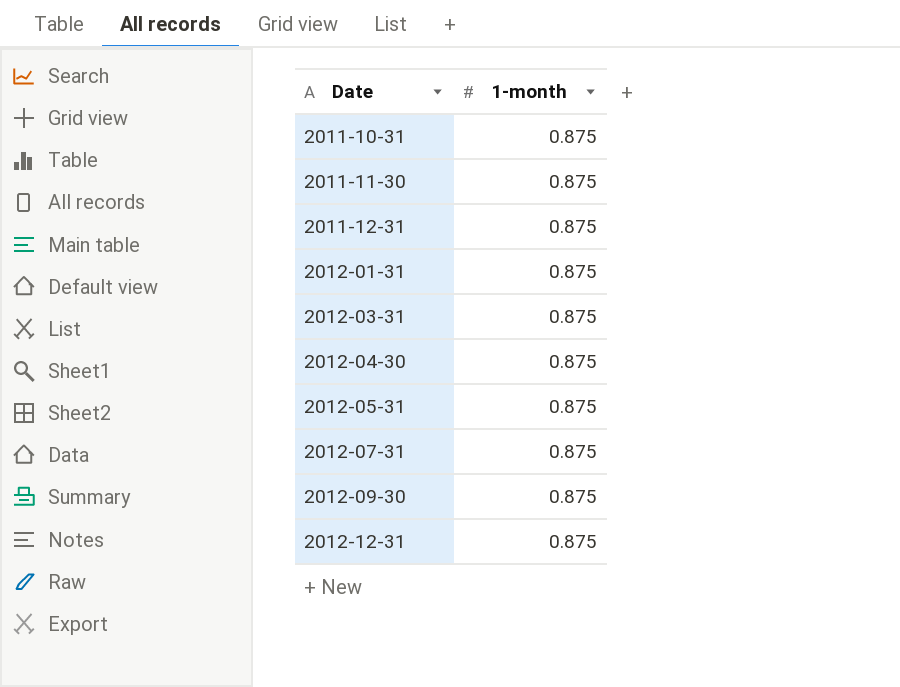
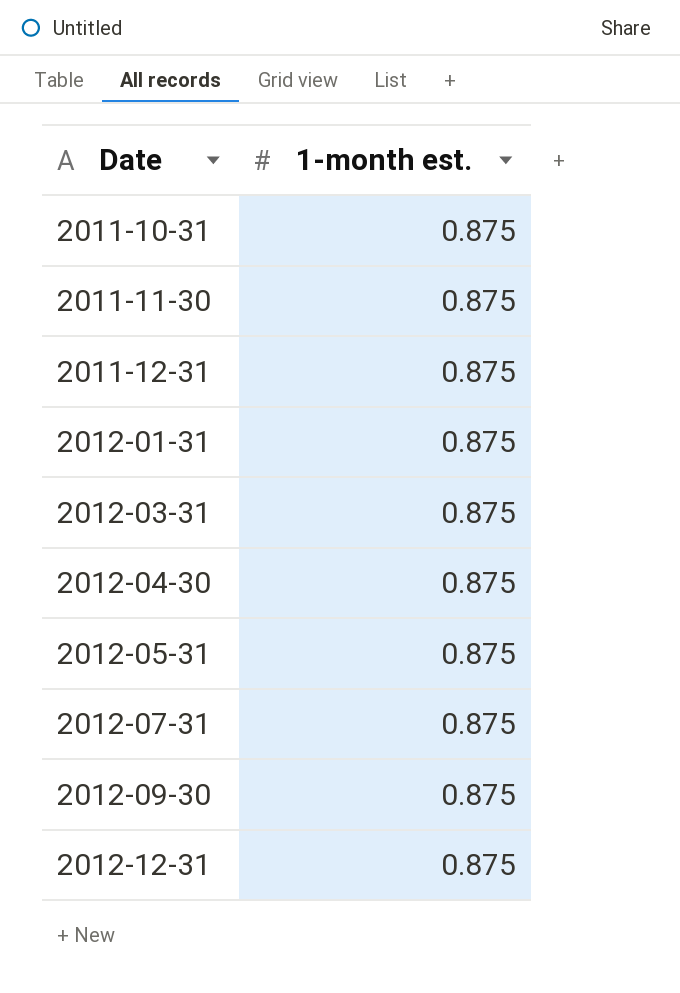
column name: 1-month -> 1-month est.

